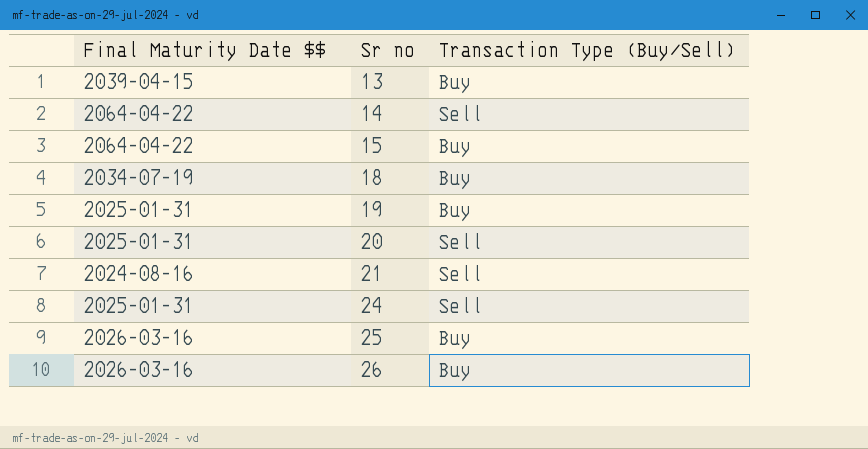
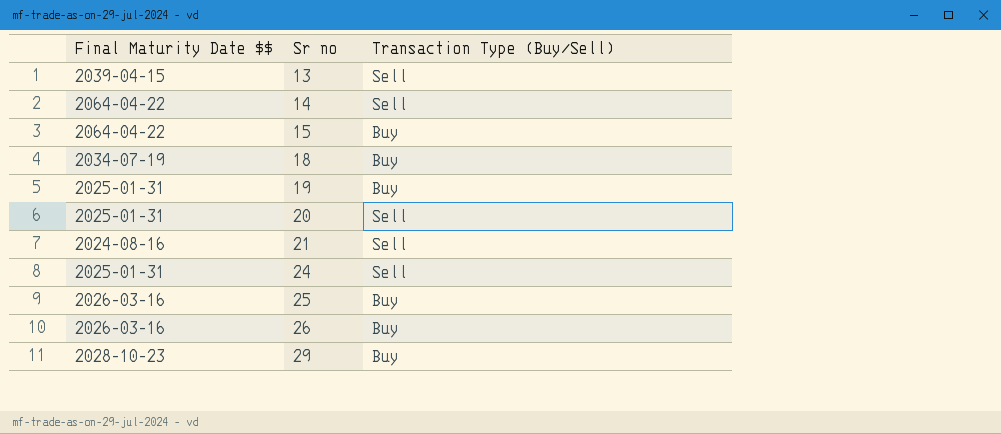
13 | Transaction Type (Buy/Sell): Buy -> Sell
row 29: none -> 2028-10-23 | Buy

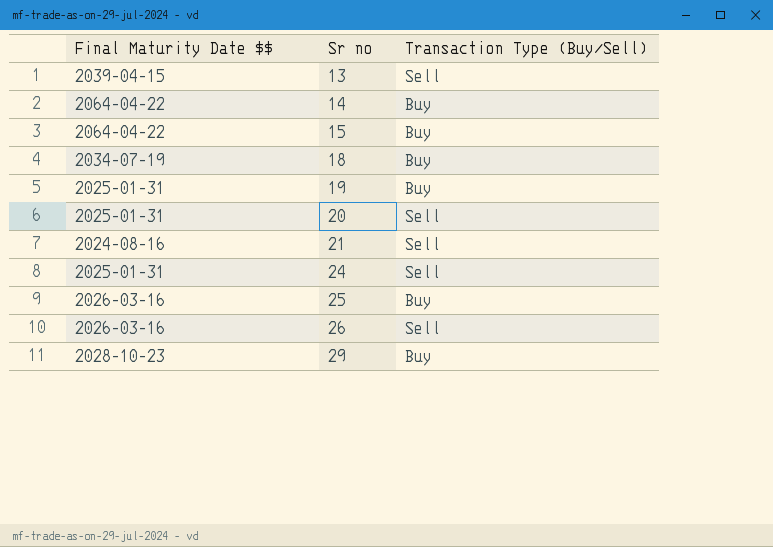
14 | Transaction Type (Buy/Sell): Sell -> Buy
26 | Transaction Type (Buy/Sell): Buy -> Sell

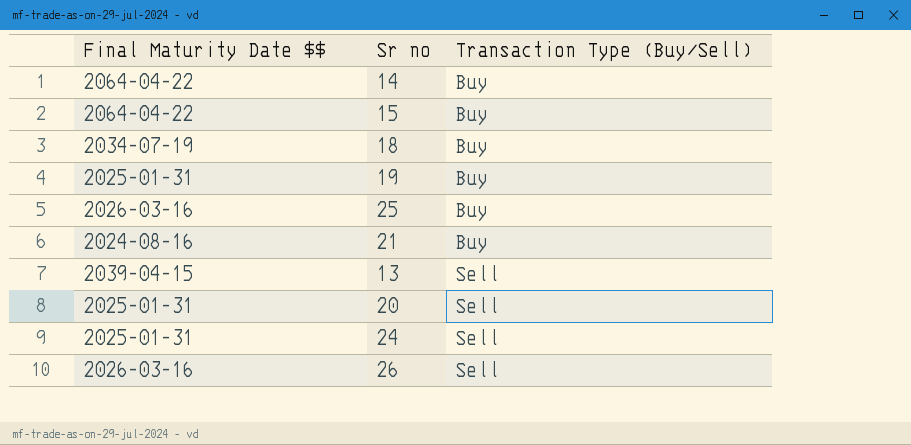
row order: Sr no ascending -> Transaction Type (Buy/Sell) ascending
row 29: 2028-10-23 | Buy -> none
21 | Transaction Type (Buy/Sell): Sell -> Buy

